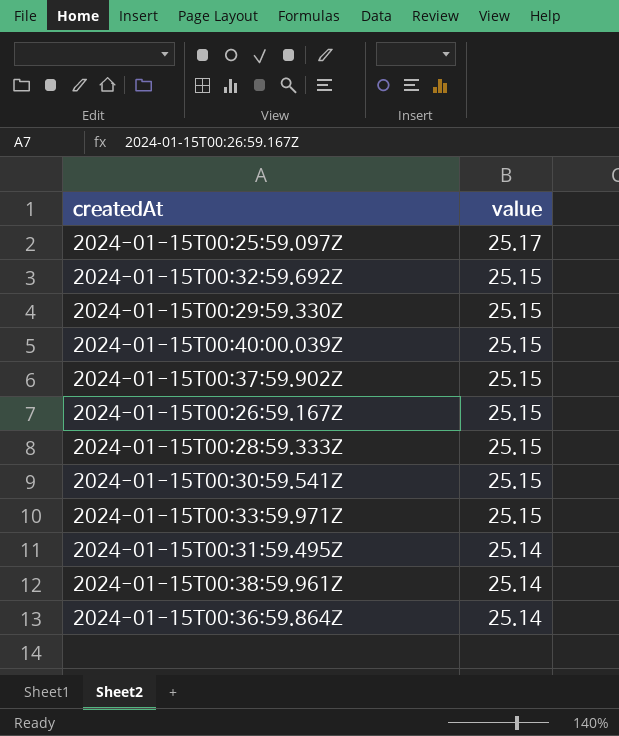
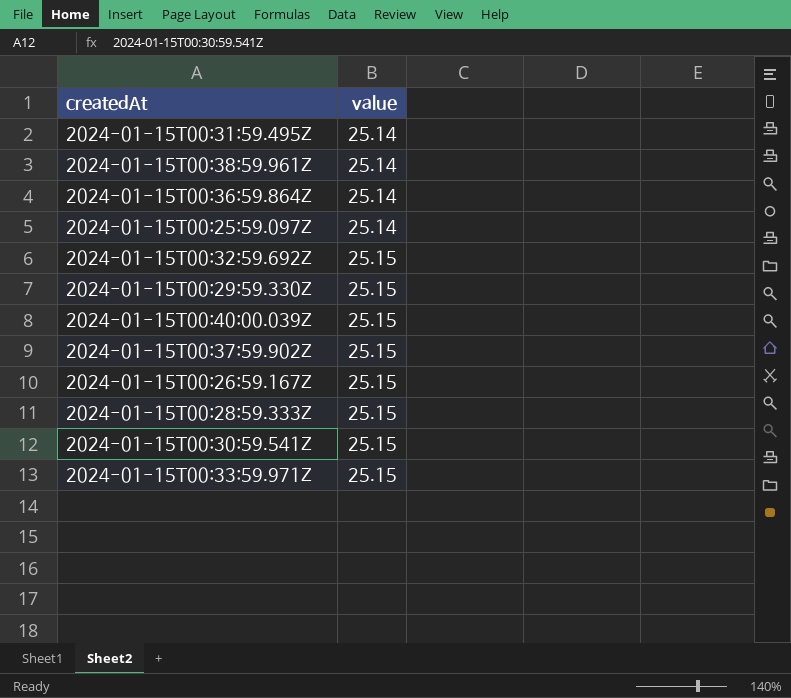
row order: value descending -> value ascending
2024-01-15T00:25:59.097Z | value: 25.17 -> 25.14

